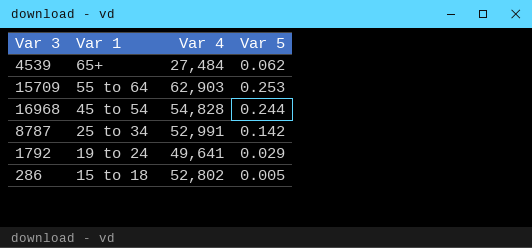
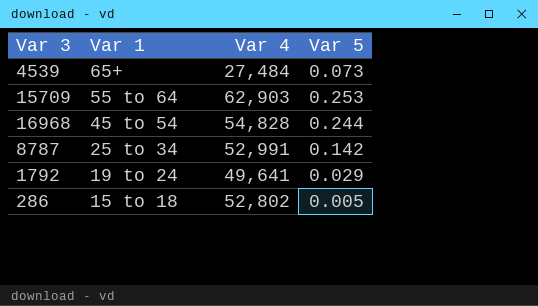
4539 | Var 5: 0.062 -> 0.073

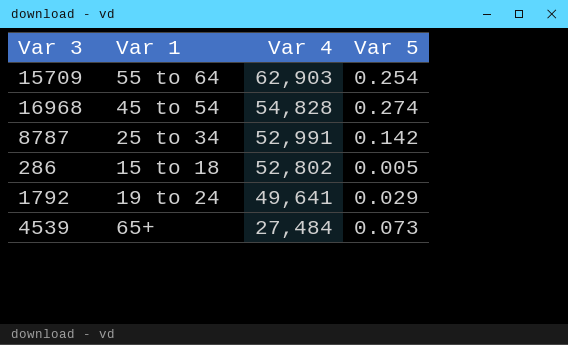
row order: Var 1 descending -> Var 4 descending
15709 | Var 5: 0.253 -> 0.254
16968 | Var 5: 0.244 -> 0.274

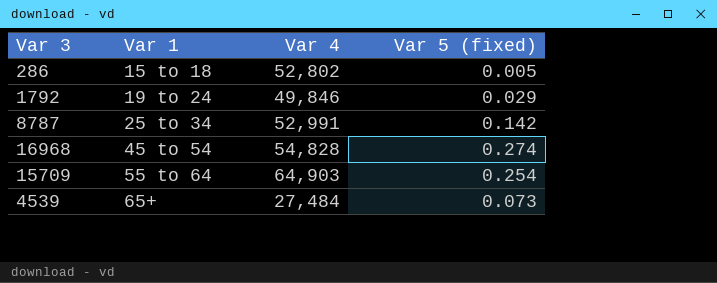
row order: Var 4 descending -> Var 1 ascending
column name: Var 5 -> Var 5 (fixed)
1792 | Var 4: 49,641 -> 49,846
15709 | Var 4: 62,903 -> 64,903

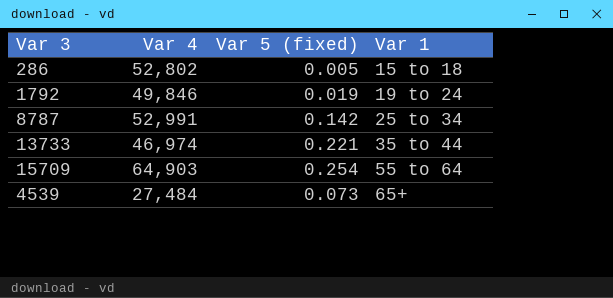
column Var 1 | position: 2 -> 4
row 16968: 45 to 54 | 54,828 | 0.274 -> none
1792 | Var 5 (fixed): 0.029 -> 0.019
row 13733: none -> 46,974 | 0.221 | 35 to 44

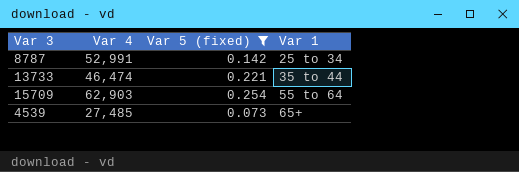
filter: none -> Var 5 (fixed) >= 0.073
13733 | Var 4: 46,974 -> 46,474
15709 | Var 4: 64,903 -> 62,903
4539 | Var 4: 27,484 -> 27,485

